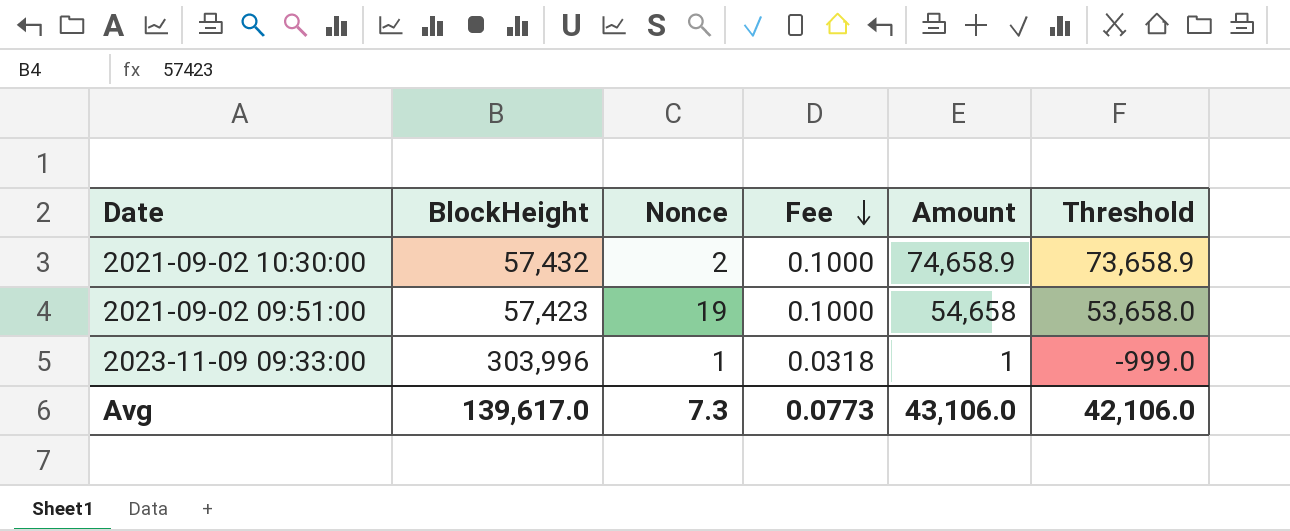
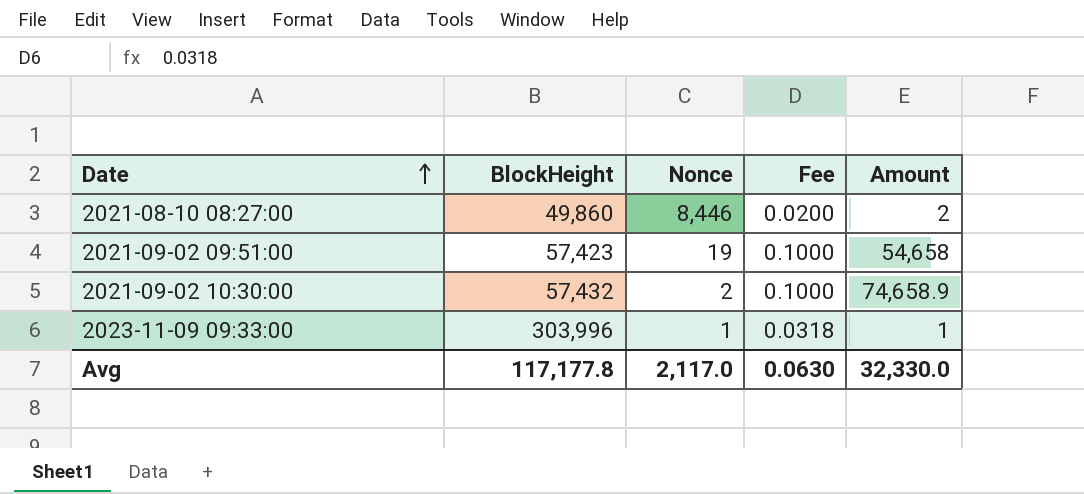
row order: Fee descending -> Date ascending
column Threshold | formula: [Amount] - 1000 -> none
row 2021-08-10 08:27:00: none -> 49,860 | 8,446 | 0.0200 | 2
Avg | BlockHeight: 139,617.0 -> 117,177.8
Avg | Nonce: 7.3 -> 2,117.0
Avg | Fee: 0.0773 -> 0.0630
Avg | Amount: 43,106.0 -> 32,330.0

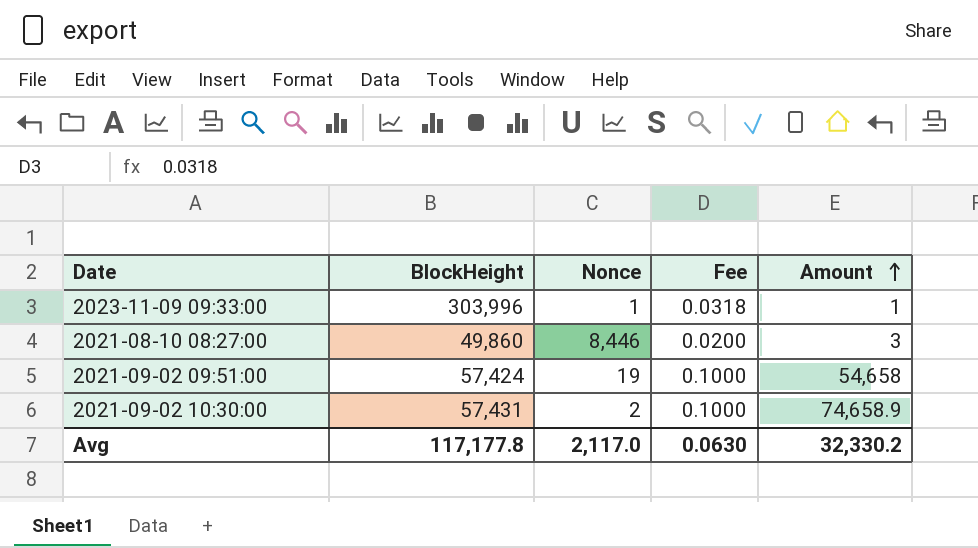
row order: Date ascending -> Amount ascending
2021-08-10 08:27:00 | Amount: 2 -> 3
2021-09-02 09:51:00 | BlockHeight: 57,423 -> 57,424
2021-09-02 10:30:00 | BlockHeight: 57,432 -> 57,431
Avg | Amount: 32,330.0 -> 32,330.2

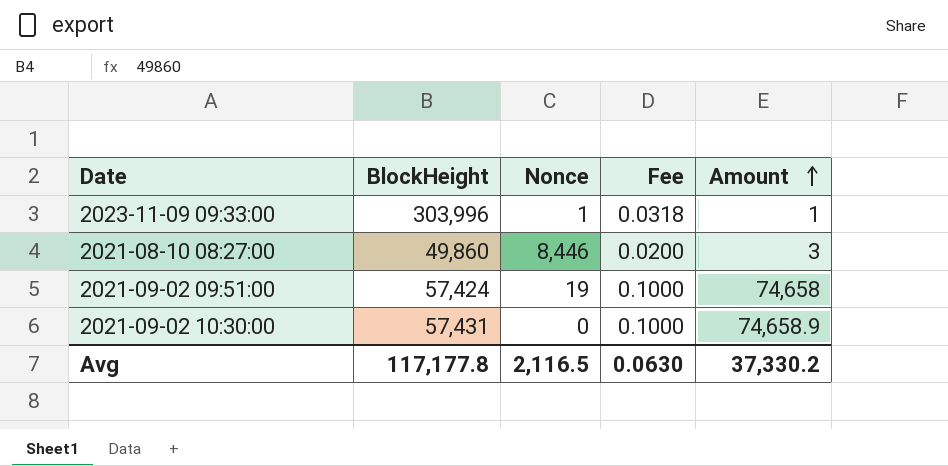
2021-09-02 09:51:00 | Amount: 54,658 -> 74,658
2021-09-02 10:30:00 | Nonce: 2 -> 0
Avg | Nonce: 2,117.0 -> 2,116.5
Avg | Amount: 32,330.2 -> 37,330.2

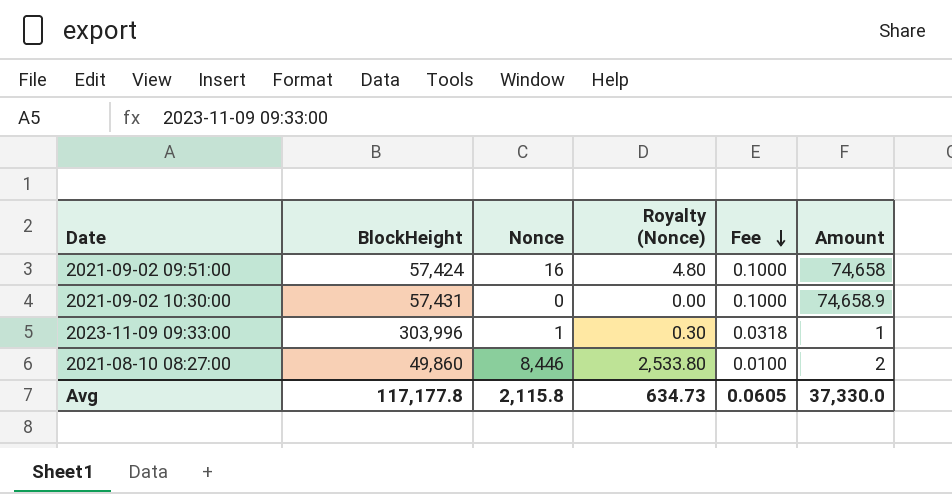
row order: Amount ascending -> Fee descending
column Royalty (Nonce) | formula: none -> [Nonce] * 0.3
2021-09-02 09:51:00 | Nonce: 19 -> 16
2021-08-10 08:27:00 | Fee: 0.0200 -> 0.0100
2021-08-10 08:27:00 | Amount: 3 -> 2
Avg | Nonce: 2,116.5 -> 2,115.8
Avg | Fee: 0.0630 -> 0.0605
Avg | Amount: 37,330.2 -> 37,330.0

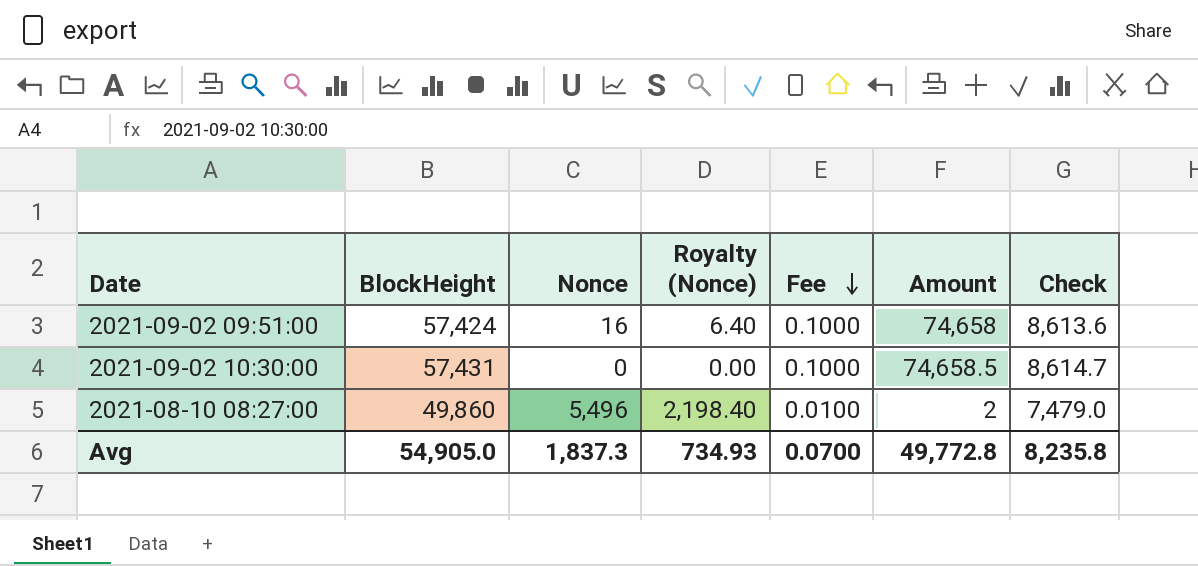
column Royalty (Nonce) | formula: [Nonce] * 0.3 -> [Nonce] * 0.4
column Check | formula: none -> [BlockHeight] * 0.15
row 2023-11-09 09:33:00: 303,996 | 1 | 0.30 | 0.0318 | 1 -> none
2021-09-02 10:30:00 | Amount: 74,658.9 -> 74,658.5
2021-08-10 08:27:00 | Nonce: 8,446 -> 5,496
Avg | BlockHeight: 117,177.8 -> 54,905.0
Avg | Nonce: 2,115.8 -> 1,837.3
Avg | Royalty (Nonce): 634.73 -> 734.93
Avg | Fee: 0.0605 -> 0.0700
Avg | Amount: 37,330.0 -> 49,772.8

